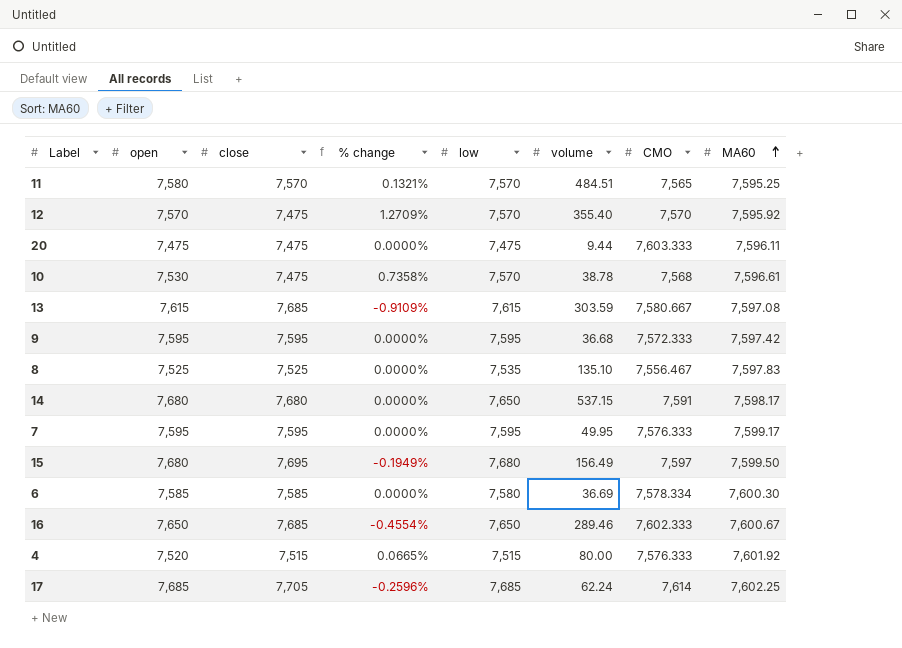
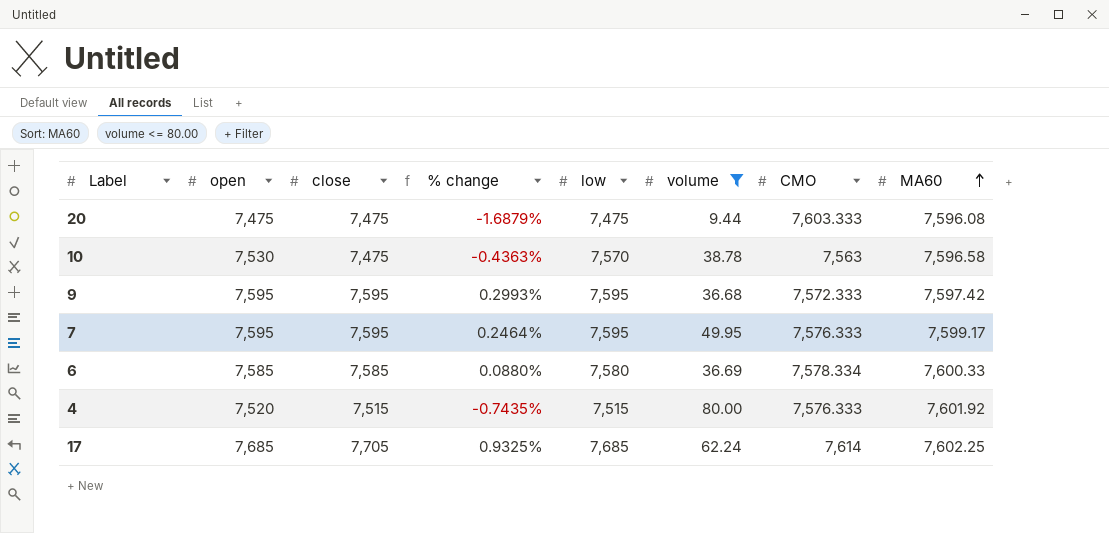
filter: none -> volume <= 80.00
column % change | formula: ([open] - [close]) / [close] -> ([open] - [CMO]) / [CMO]
20 | MA60: 7,596.11 -> 7,596.08
10 | CMO: 7,568 -> 7,563
10 | MA60: 7,596.61 -> 7,596.58
6 | MA60: 7,600.30 -> 7,600.33

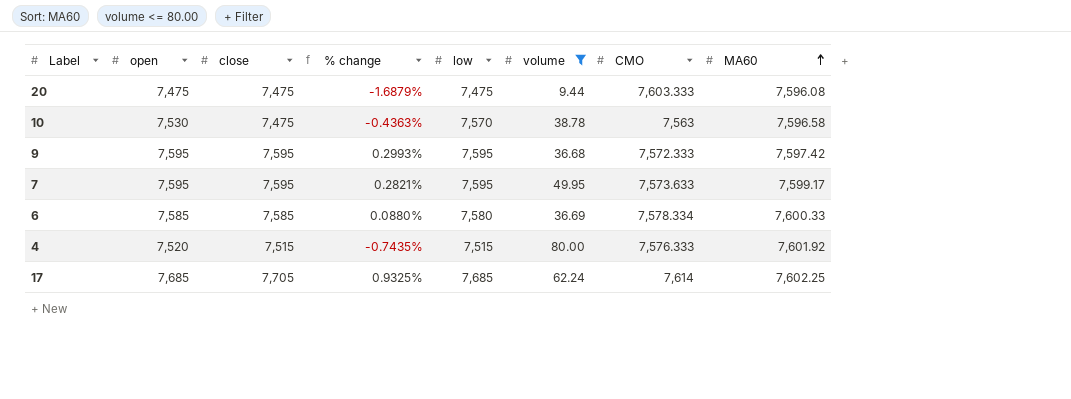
7 | % change: 0.2464% -> 0.2821%
7 | CMO: 7,576.333 -> 7,573.633

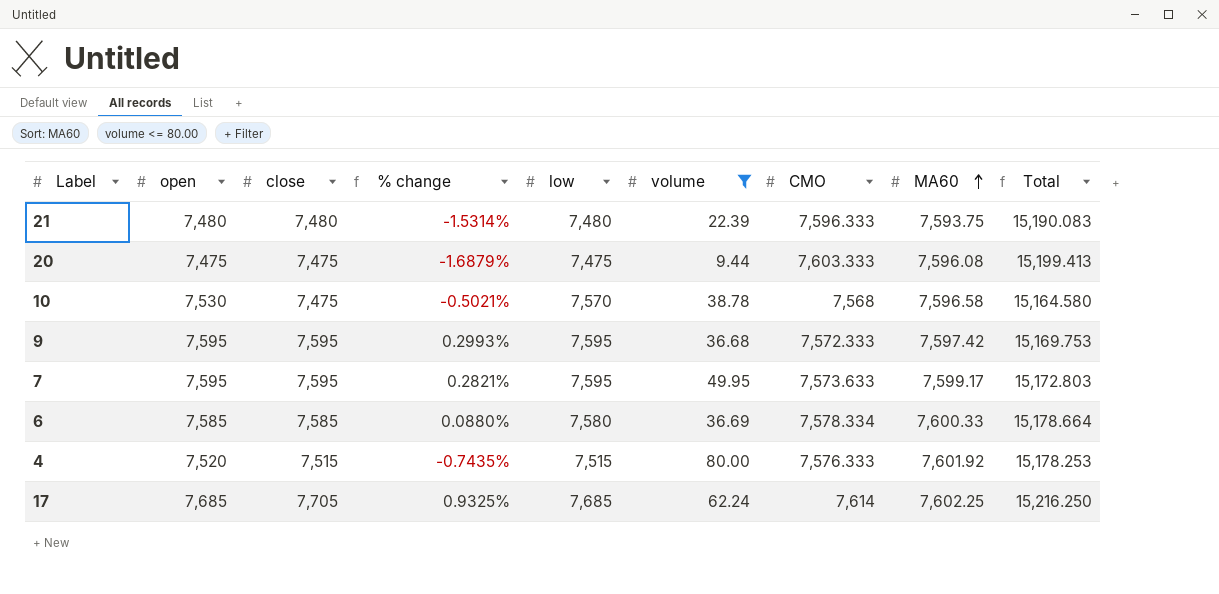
column Total | formula: none -> [CMO] + [MA60]
row 21: none -> 7,480 | 7,480 | -1.5314% | 7,480 | 22.39 | 7,596.333 | 7,593.75 | 15,190.083
10 | % change: -0.4363% -> -0.5021%
10 | CMO: 7,563 -> 7,568

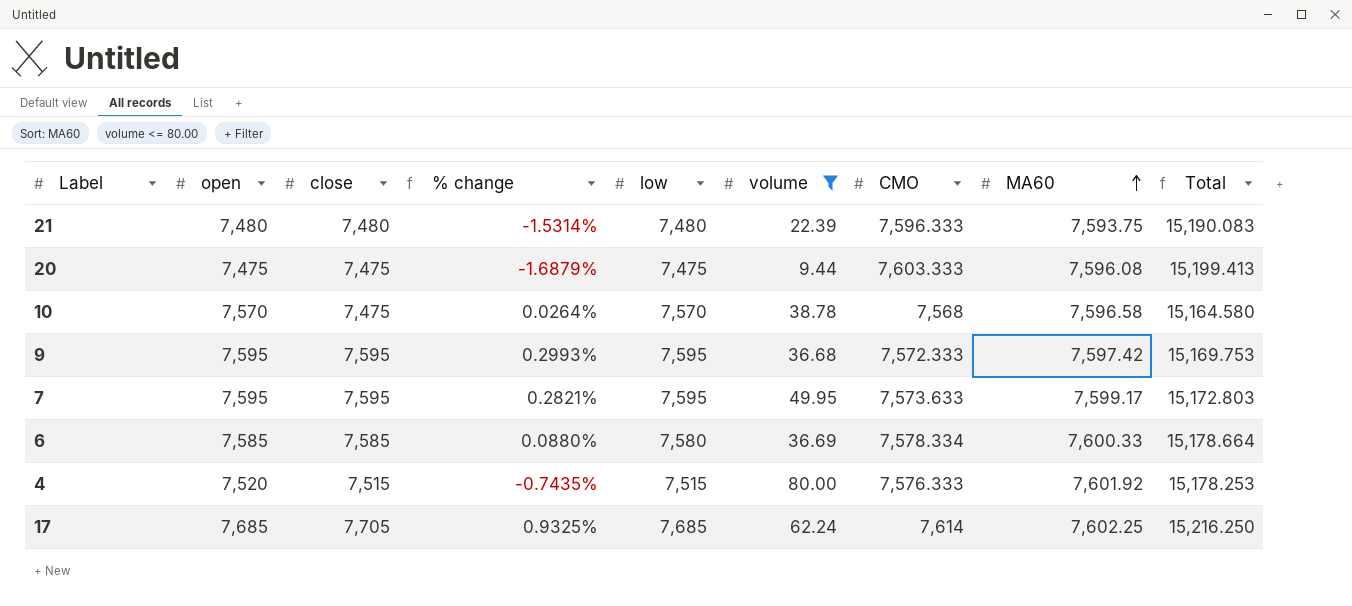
10 | open: 7,530 -> 7,570
10 | % change: -0.5021% -> 0.0264%

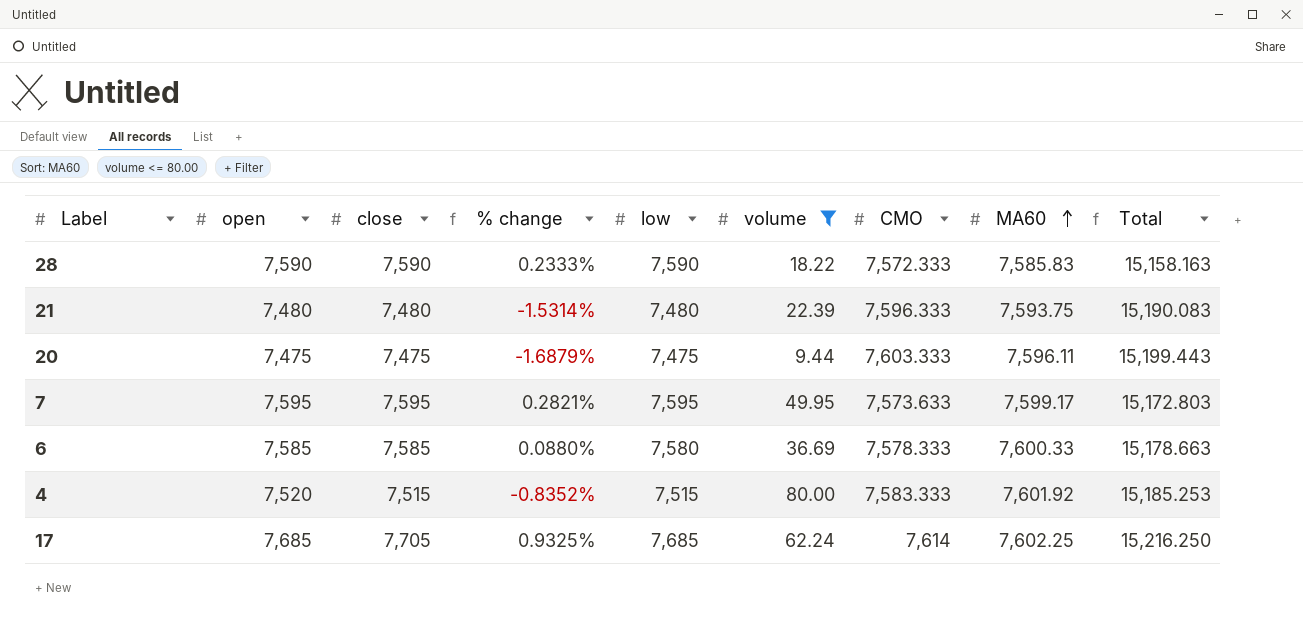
row 10: 7,570 | 7,475 | 0.0264% | 7,570 | 38.78 | 7,568 | 7,596.58 | 15,164.580 -> none
row 9: 7,595 | 7,595 | 0.2993% | 7,595 | 36.68 | 7,572.333 | 7,597.42 | 15,169.753 -> none
row 28: none -> 7,590 | 7,590 | 0.2333% | 7,590 | 18.22 | 7,572.333 | 7,585.83 | 15,158.163
20 | MA60: 7,596.08 -> 7,596.11
20 | Total: 15,199.413 -> 15,199.443
6 | CMO: 7,578.334 -> 7,578.333
6 | Total: 15,178.664 -> 15,178.663
4 | % change: -0.7435% -> -0.8352%
4 | CMO: 7,576.333 -> 7,583.333
4 | Total: 15,178.253 -> 15,185.253

